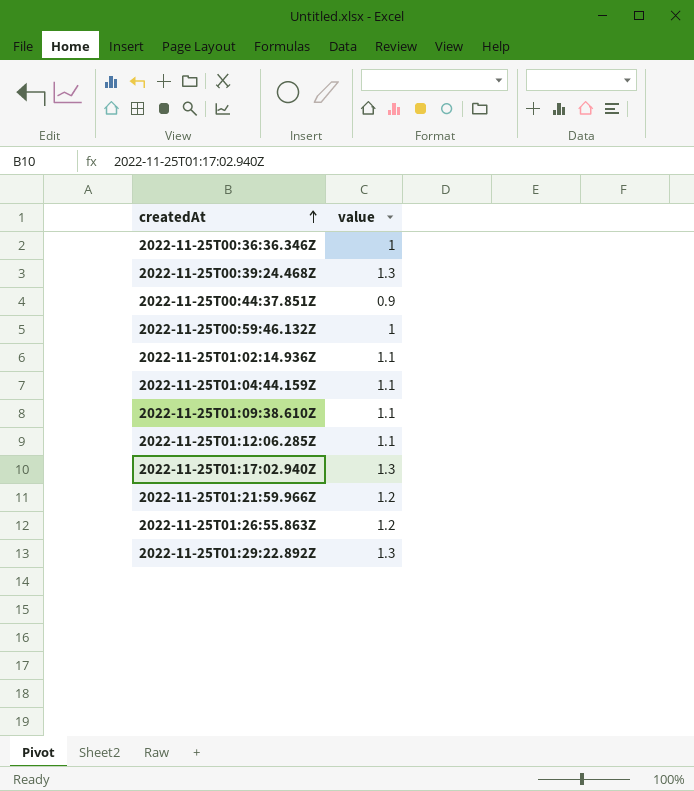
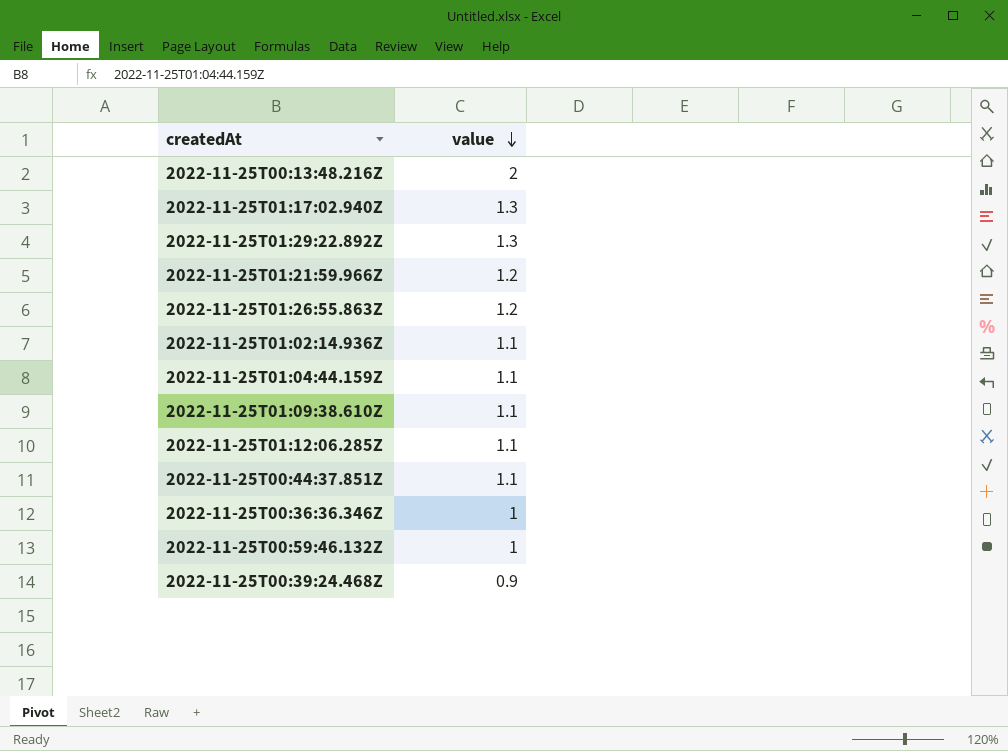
row order: createdAt ascending -> value descending
row 2022-11-25T00:13:48.216Z: none -> 2
2022-11-25T00:44:37.851Z | value: 0.9 -> 1.1
2022-11-25T00:39:24.468Z | value: 1.3 -> 0.9

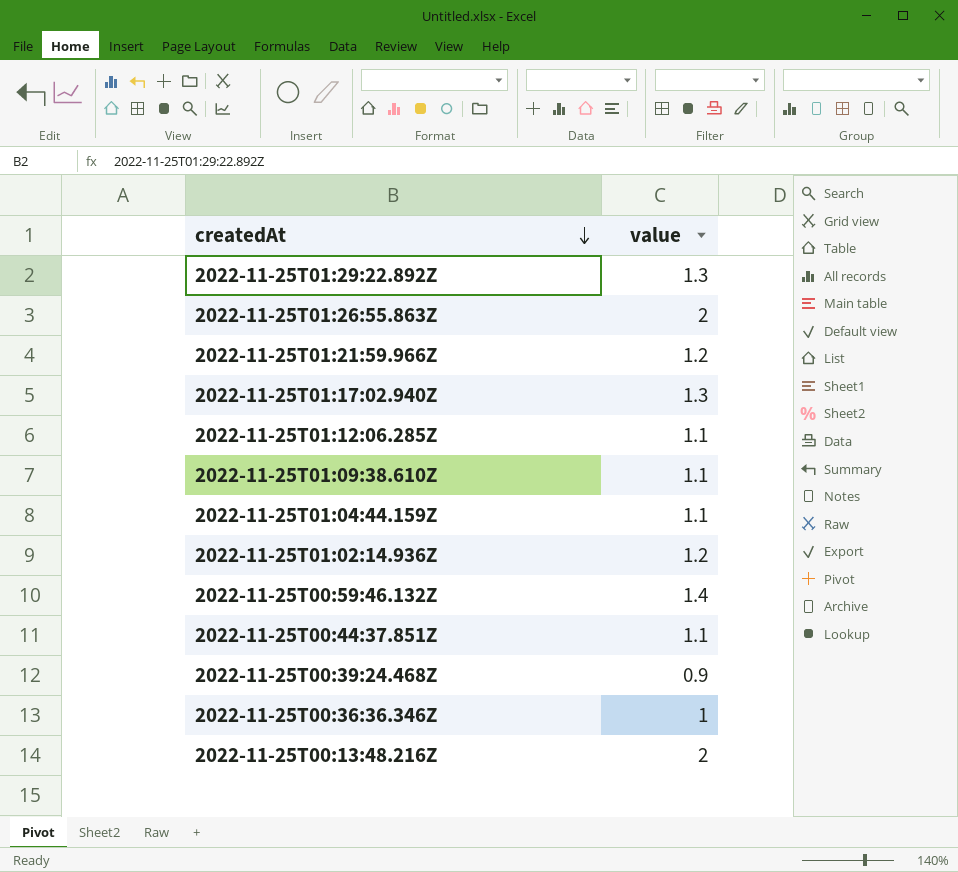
row order: value descending -> createdAt descending
2022-11-25T01:26:55.863Z | value: 1.2 -> 2
2022-11-25T01:02:14.936Z | value: 1.1 -> 1.2
2022-11-25T00:59:46.132Z | value: 1 -> 1.4

